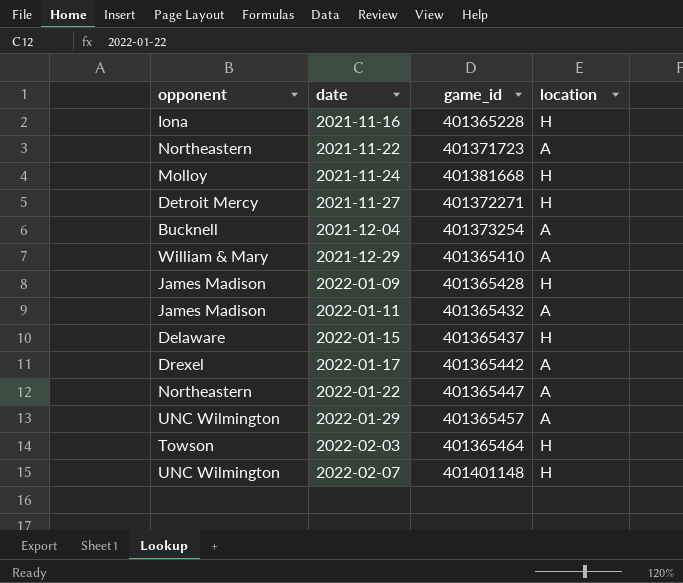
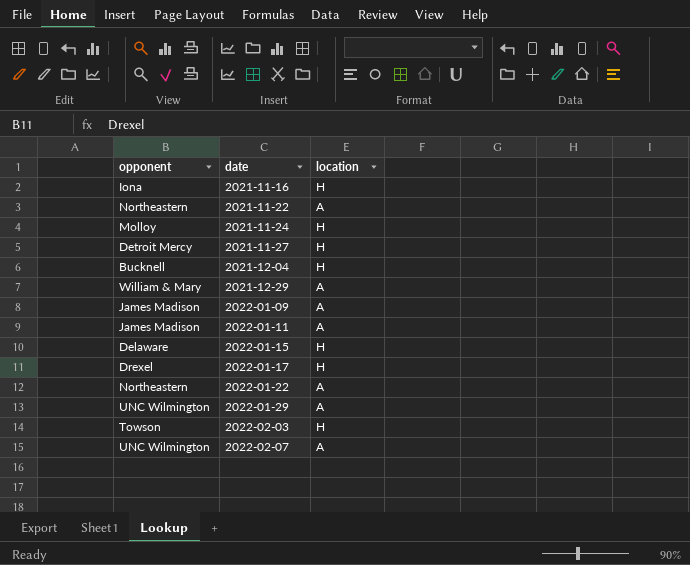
column game_id | position: 3 -> none
2021-12-04 | location: A -> H
2022-01-09 | location: H -> A
2022-01-17 | location: A -> H
2022-02-07 | location: H -> A

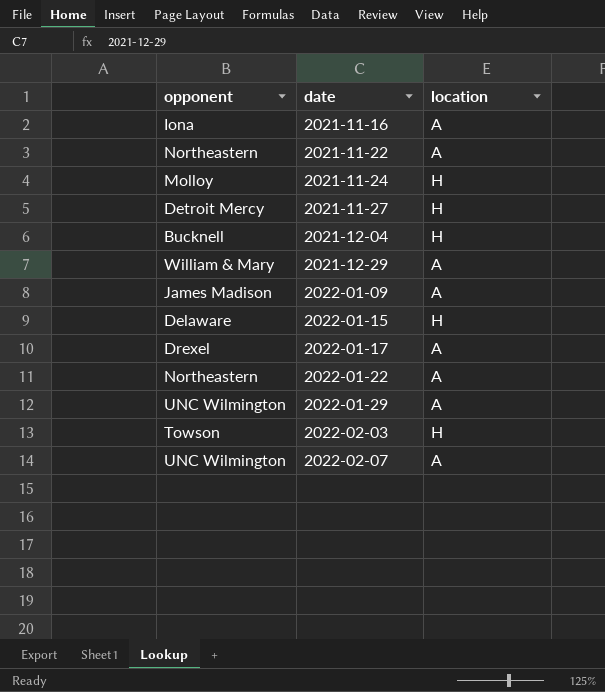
row 2022-01-11: James Madison | A -> none
2021-11-16 | location: H -> A
2022-01-17 | location: H -> A

